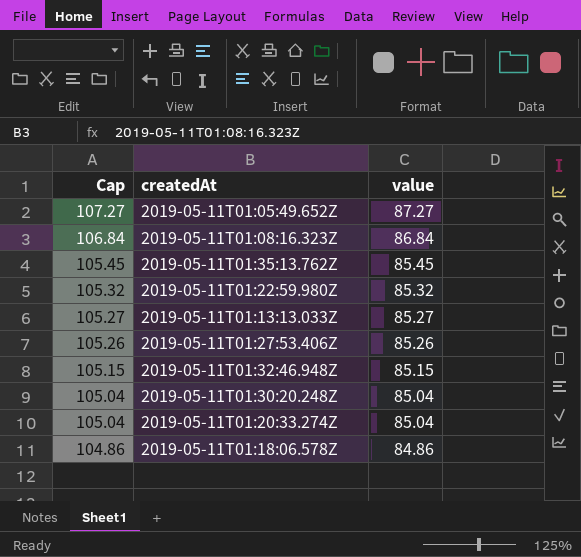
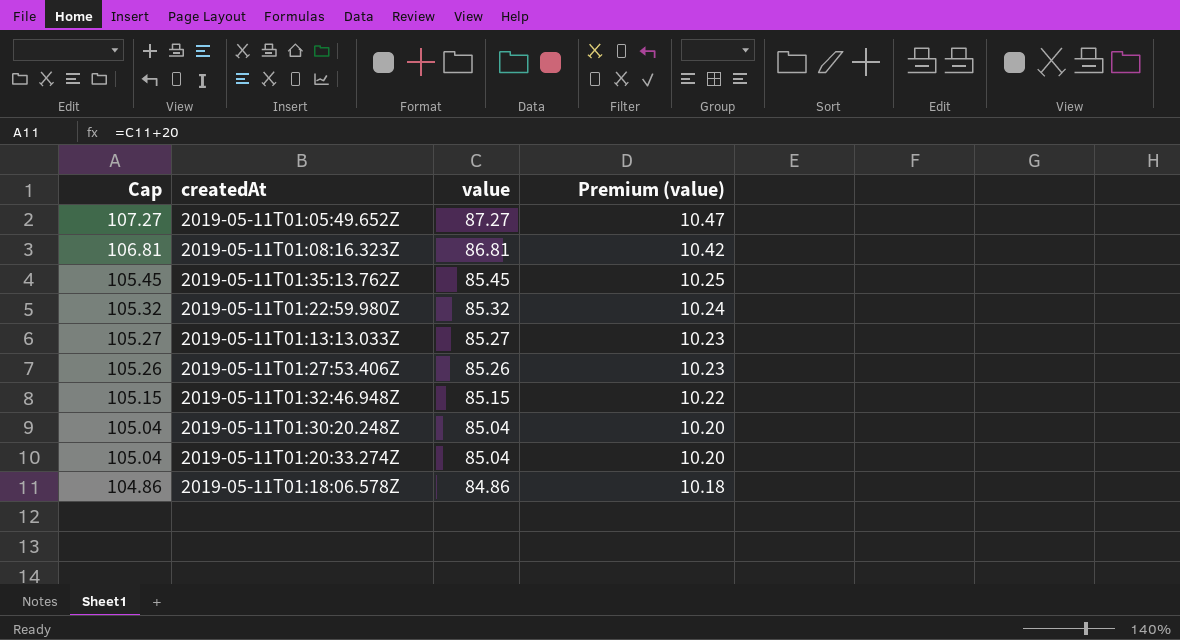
column Premium (value) | formula: none -> [value] * 0.12
2019-05-11T01:08:16.323Z | Cap: 106.84 -> 106.81
2019-05-11T01:08:16.323Z | value: 86.84 -> 86.81

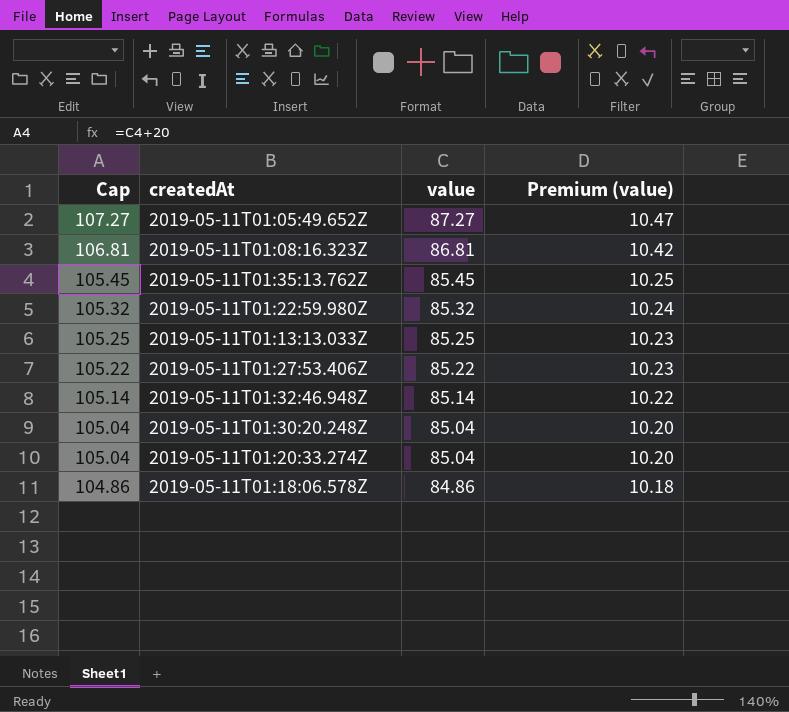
2019-05-11T01:13:13.033Z | Cap: 105.27 -> 105.25
2019-05-11T01:13:13.033Z | value: 85.27 -> 85.25
2019-05-11T01:27:53.406Z | Cap: 105.26 -> 105.22
2019-05-11T01:27:53.406Z | value: 85.26 -> 85.22
2019-05-11T01:32:46.948Z | Cap: 105.15 -> 105.14
2019-05-11T01:32:46.948Z | value: 85.15 -> 85.14

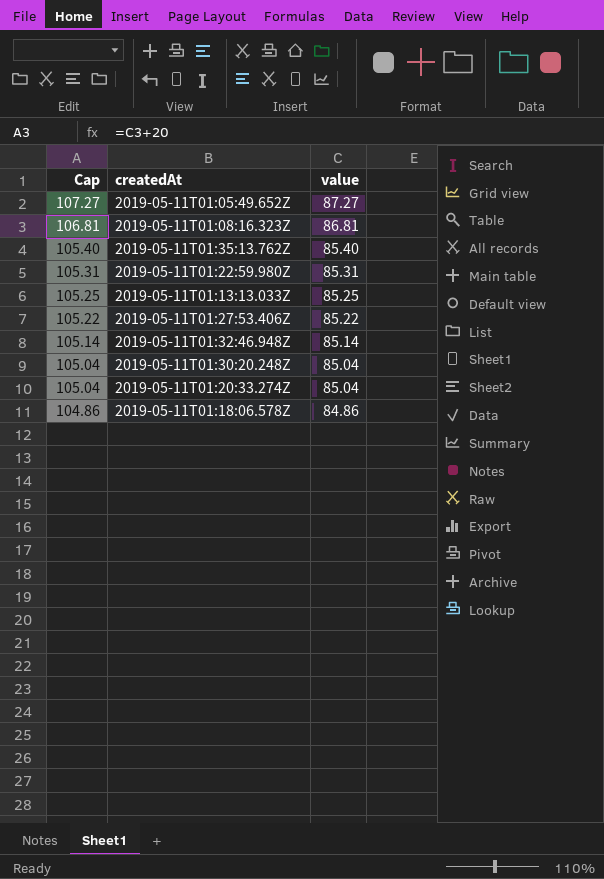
column Premium (value) | formula: [value] * 0.12 -> none
2019-05-11T01:35:13.762Z | Cap: 105.45 -> 105.40
2019-05-11T01:35:13.762Z | value: 85.45 -> 85.40
2019-05-11T01:22:59.980Z | Cap: 105.32 -> 105.31
2019-05-11T01:22:59.980Z | value: 85.32 -> 85.31

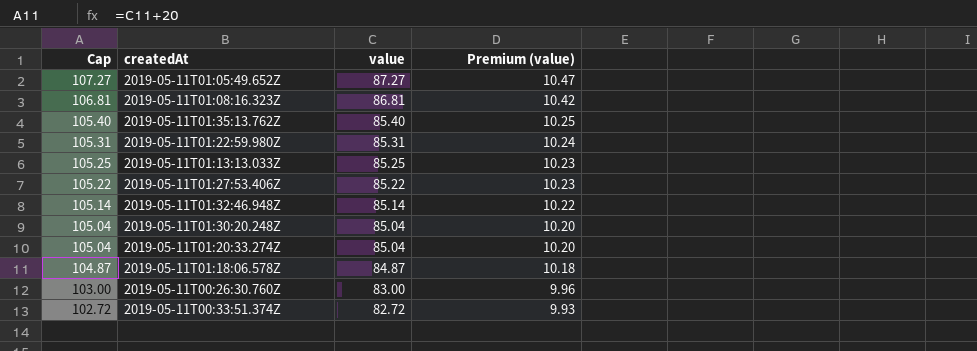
column Premium (value) | formula: none -> [value] * 0.12
2019-05-11T01:18:06.578Z | Cap: 104.86 -> 104.87
2019-05-11T01:18:06.578Z | value: 84.86 -> 84.87
row 2019-05-11T00:26:30.760Z: none -> 103.00 | 83.00 | 9.96
row 2019-05-11T00:33:51.374Z: none -> 102.72 | 82.72 | 9.93

